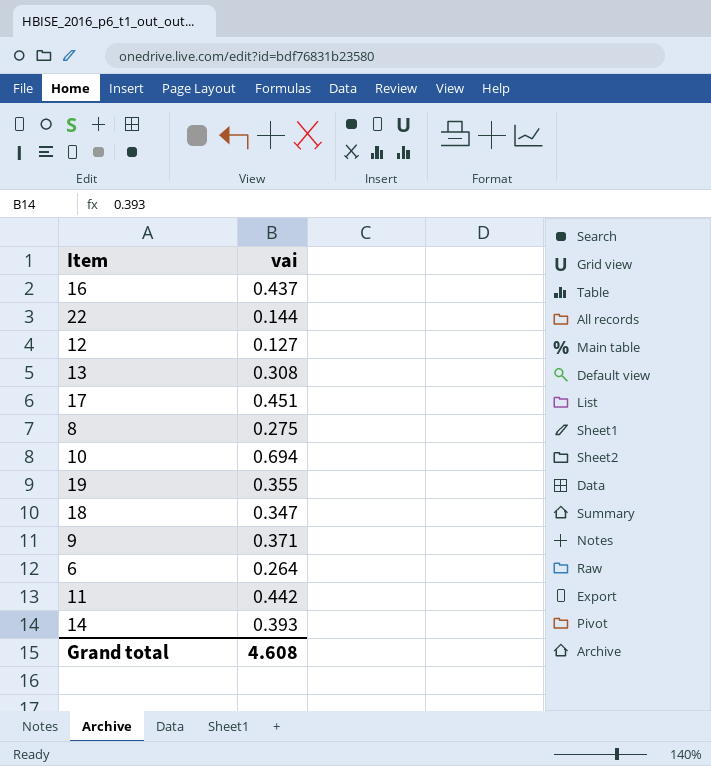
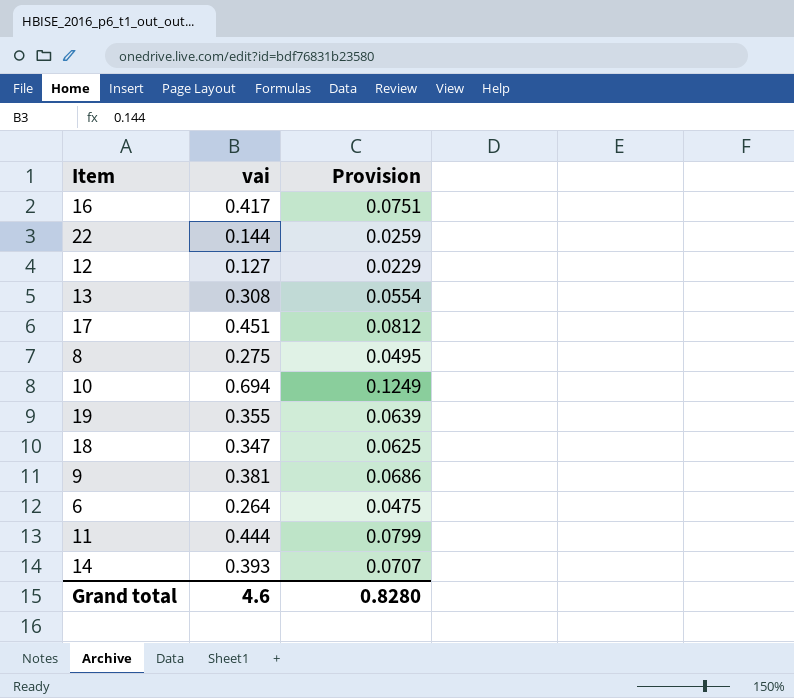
column Provision | formula: none -> [vai] * 0.18
16 | vai: 0.437 -> 0.417
9 | vai: 0.371 -> 0.381
11 | vai: 0.442 -> 0.444
Grand total | vai: 4.608 -> 4.6

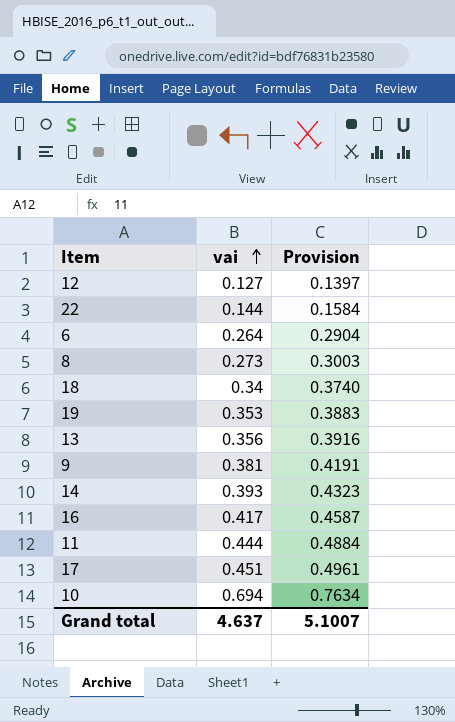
row order: none -> vai ascending
column Provision | formula: [vai] * 0.18 -> [vai] * 1.1
8 | vai: 0.275 -> 0.273
18 | vai: 0.347 -> 0.34
19 | vai: 0.355 -> 0.353
13 | vai: 0.308 -> 0.356
Grand total | vai: 4.6 -> 4.637
Grand total | Provision: 0.8280 -> 5.1007

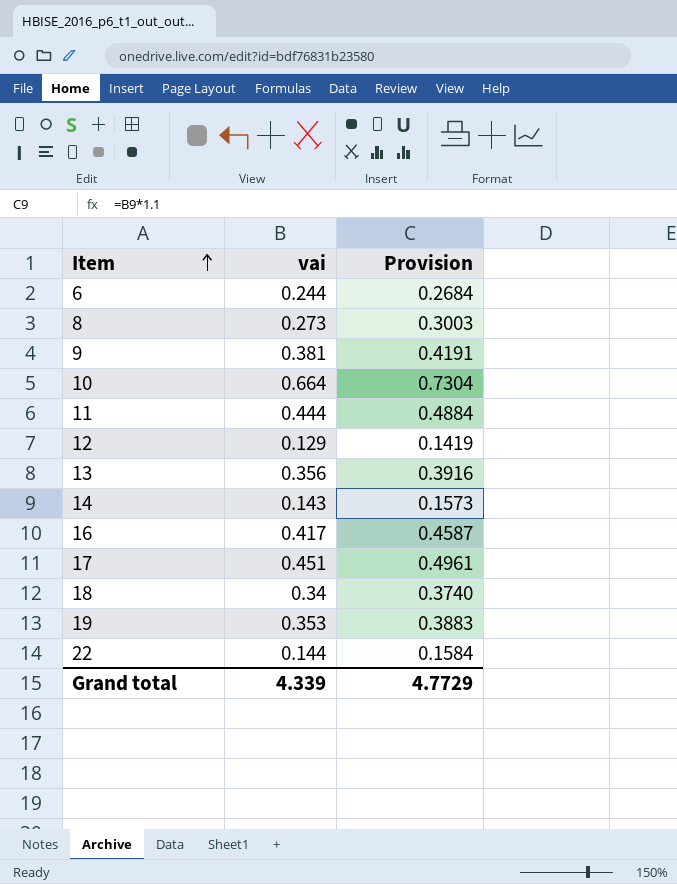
row order: vai ascending -> Item ascending
6 | vai: 0.264 -> 0.244
6 | Provision: 0.2904 -> 0.2684
10 | vai: 0.694 -> 0.664
10 | Provision: 0.7634 -> 0.7304
12 | vai: 0.127 -> 0.129
12 | Provision: 0.1397 -> 0.1419
14 | vai: 0.393 -> 0.143
14 | Provision: 0.4323 -> 0.1573
Grand total | vai: 4.637 -> 4.339
Grand total | Provision: 5.1007 -> 4.7729

